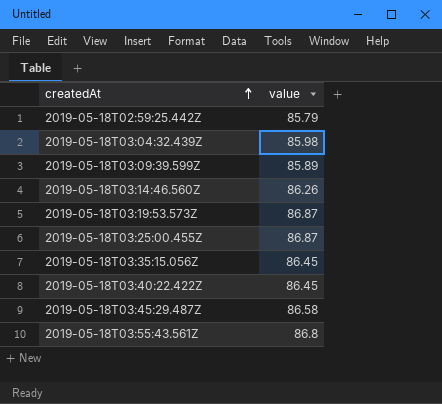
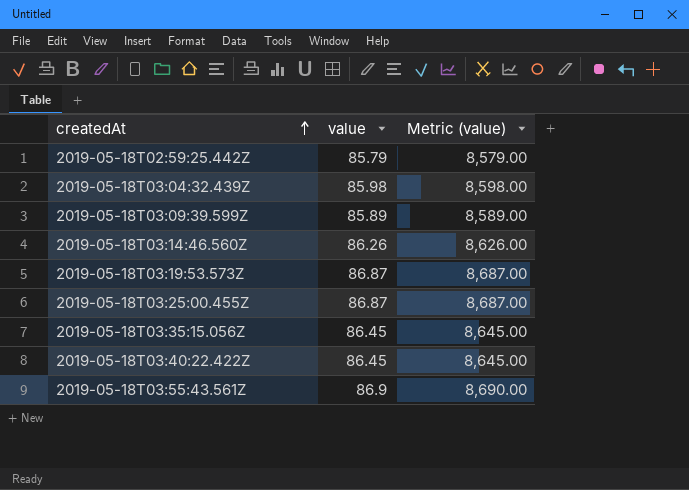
column Metric (value) | formula: none -> [value] * 100
row 2019-05-18T03:45:29.487Z: 86.58 -> none
2019-05-18T03:55:43.561Z | value: 86.8 -> 86.9

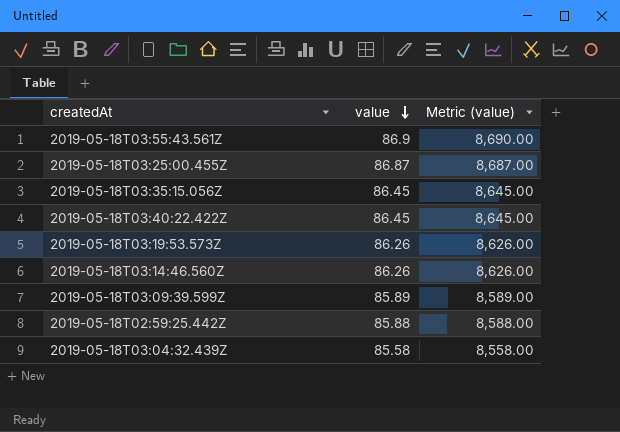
row order: createdAt ascending -> value descending
2019-05-18T03:19:53.573Z | value: 86.87 -> 86.26
2019-05-18T03:19:53.573Z | Metric (value): 8,687.00 -> 8,626.00
2019-05-18T02:59:25.442Z | value: 85.79 -> 85.88
2019-05-18T02:59:25.442Z | Metric (value): 8,579.00 -> 8,588.00
2019-05-18T03:04:32.439Z | value: 85.98 -> 85.58
2019-05-18T03:04:32.439Z | Metric (value): 8,598.00 -> 8,558.00

